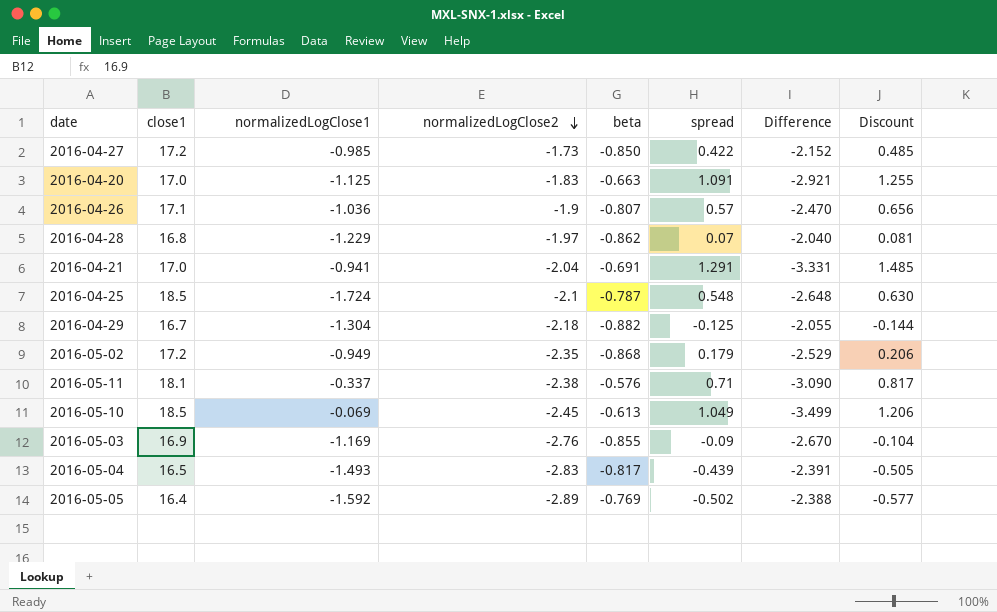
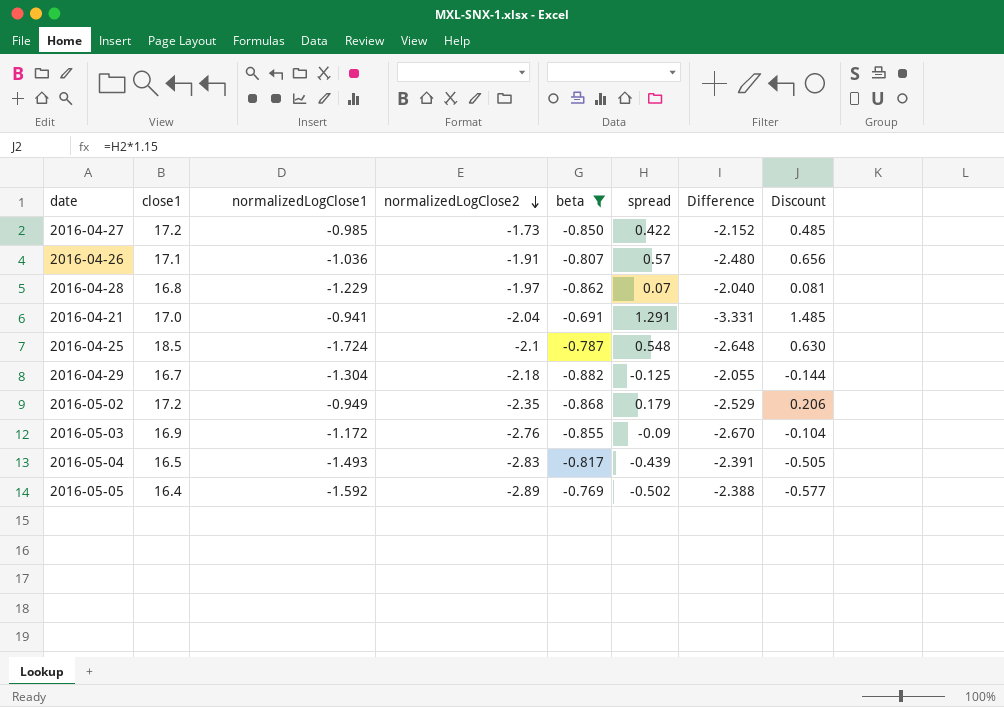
filter: none -> beta <= -0.691
2016-04-26 | normalizedLogClose2: -1.9 -> -1.91
2016-04-26 | Difference: -2.470 -> -2.480
2016-05-03 | normalizedLogClose1: -1.169 -> -1.172

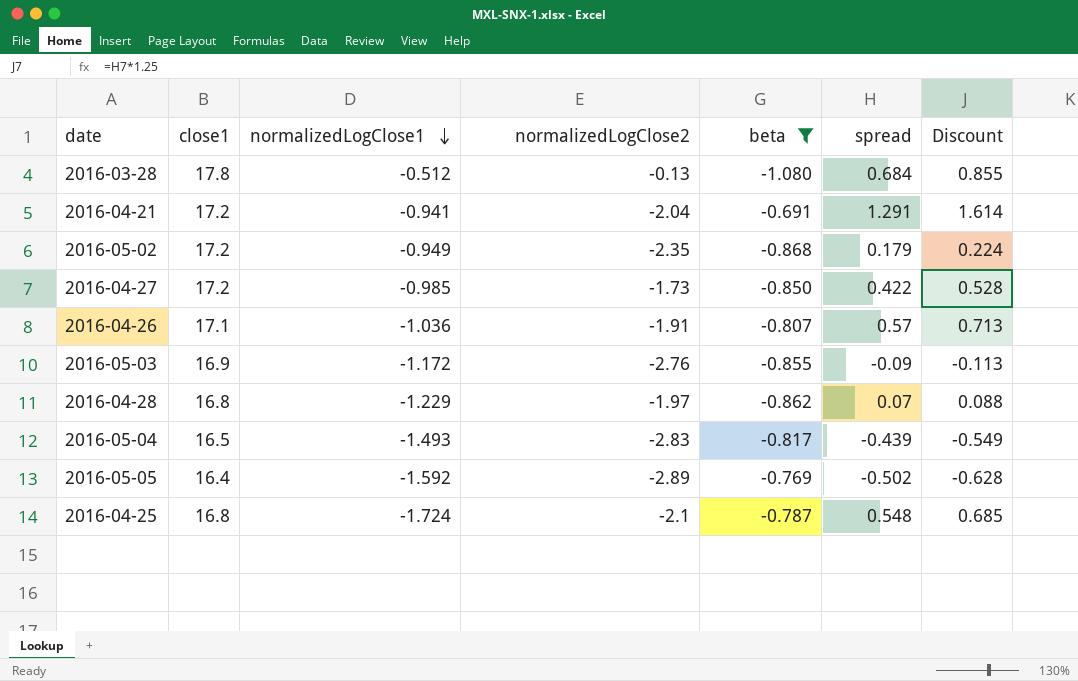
row order: normalizedLogClose2 descending -> normalizedLogClose1 descending
column Difference | formula: [normalizedLogClose2] - [spread] -> none
column Discount | formula: [spread] * 1.15 -> [spread] * 1.25
row 2016-04-29: 16.7 | -1.304 | -2.18 | -0.882 | -0.125 | -2.055 | -0.144 -> none
row 2016-03-28: none -> 17.8 | -0.512 | -0.13 | -1.080 | 0.684 | 0.855
2016-04-21 | close1: 17.0 -> 17.2
2016-04-25 | close1: 18.5 -> 16.8

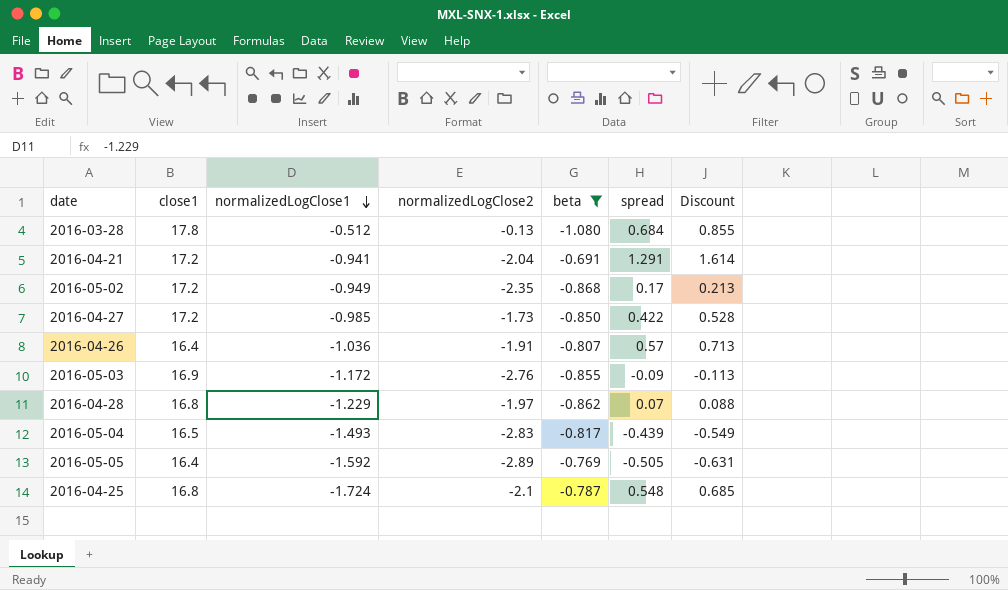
2016-05-02 | spread: 0.179 -> 0.17
2016-05-02 | Discount: 0.224 -> 0.213
2016-04-26 | close1: 17.1 -> 16.4
2016-05-05 | spread: -0.502 -> -0.505
2016-05-05 | Discount: -0.628 -> -0.631

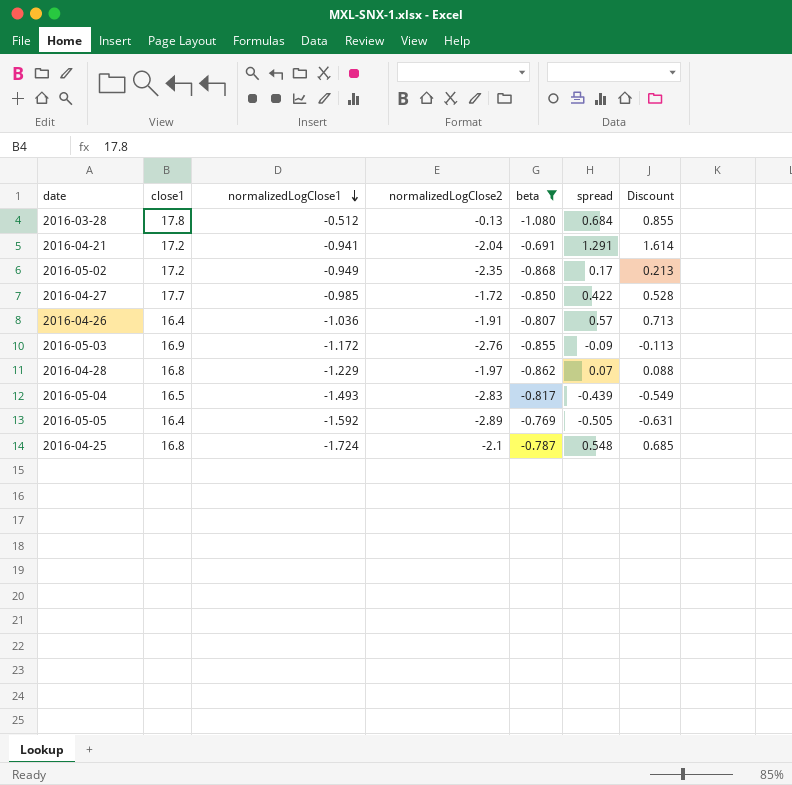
2016-04-27 | close1: 17.2 -> 17.7
2016-04-27 | normalizedLogClose2: -1.73 -> -1.72

